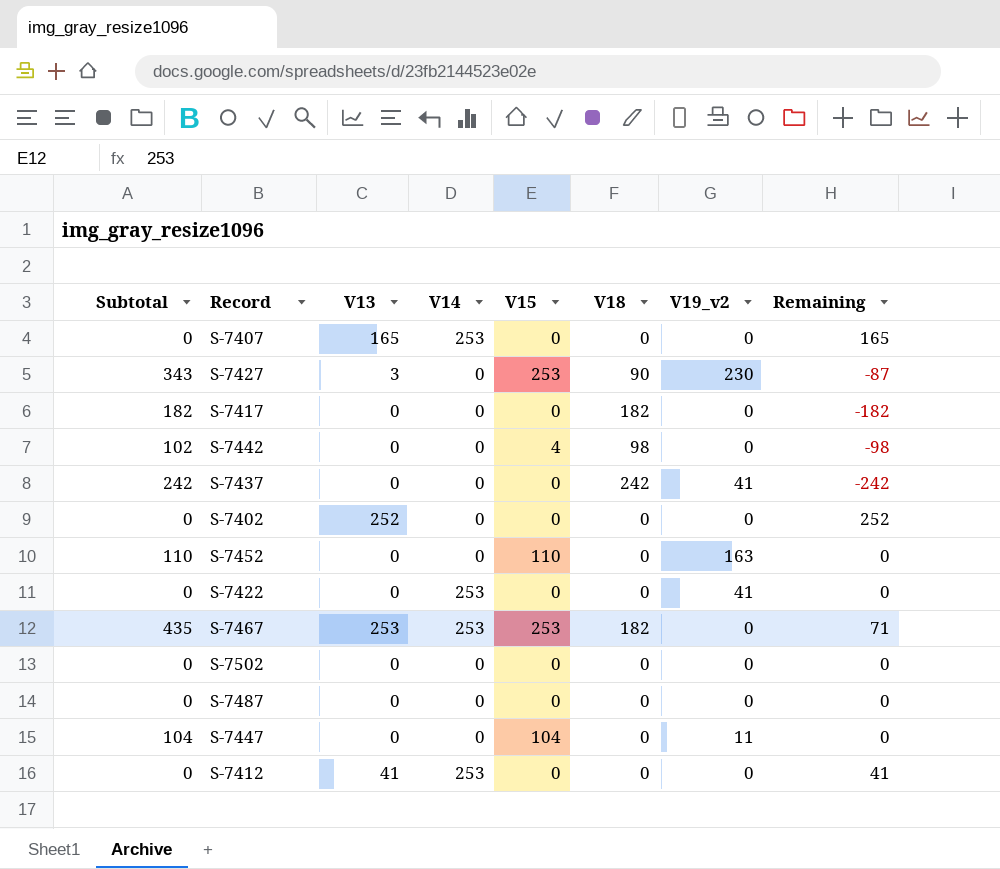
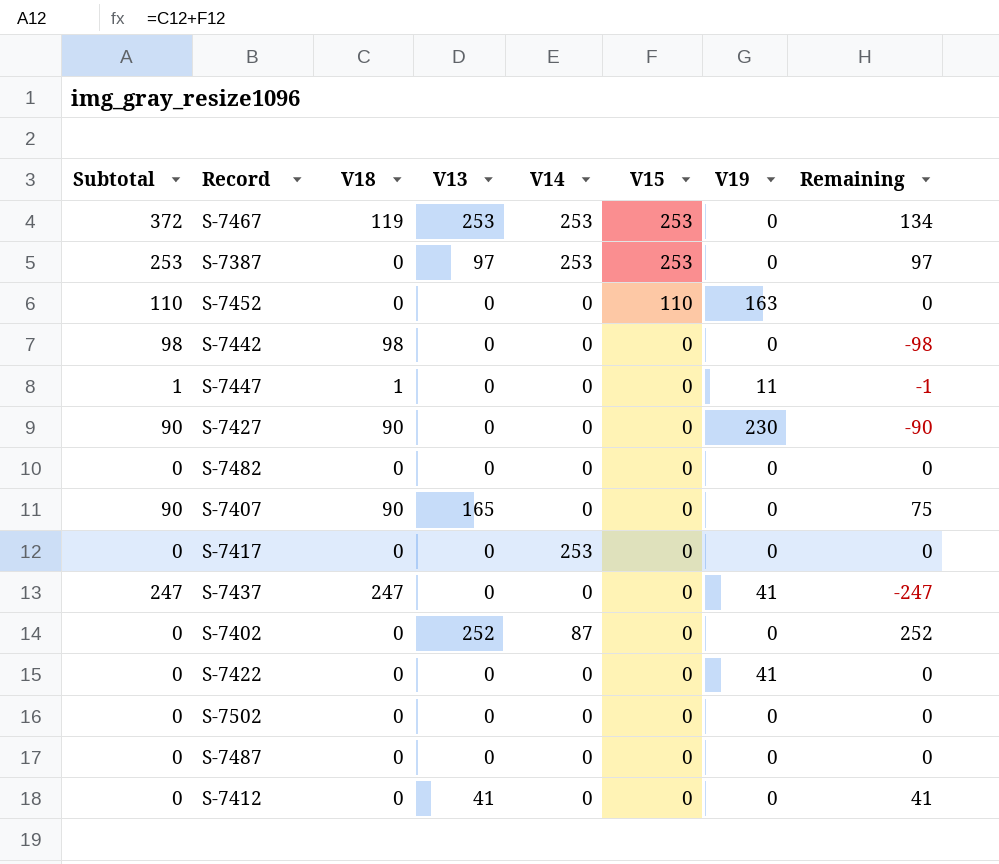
row order: none -> V15 descending
column V18 | position: 6 -> 3
column name: V19_v2 -> V19
S-7467 | Subtotal: 435 -> 372
S-7467 | V18: 182 -> 119
S-7467 | Remaining: 71 -> 134
row S-7387: none -> 253 | 0 | 97 | 253 | 253 | 0 | 97
S-7442 | Subtotal: 102 -> 98
S-7442 | V15: 4 -> 0
S-7447 | Subtotal: 104 -> 1
S-7447 | V18: 0 -> 1
S-7447 | V15: 104 -> 0
S-7447 | Remaining: 0 -> -1
S-7427 | Subtotal: 343 -> 90
S-7427 | V13: 3 -> 0
S-7427 | V15: 253 -> 0
S-7427 | Remaining: -87 -> -90
row S-7482: none -> 0 | 0 | 0 | 0 | 0 | 0 | 0
S-7407 | Subtotal: 0 -> 90
S-7407 | V18: 0 -> 90
S-7407 | V14: 253 -> 0
S-7407 | Remaining: 165 -> 75
S-7417 | Subtotal: 182 -> 0
S-7417 | V18: 182 -> 0
S-7417 | V14: 0 -> 253
S-7417 | Remaining: -182 -> 0
S-7437 | Subtotal: 242 -> 247
S-7437 | V18: 242 -> 247
S-7437 | Remaining: -242 -> -247
S-7402 | V14: 0 -> 87
S-7422 | V14: 253 -> 0
S-7412 | V14: 253 -> 0

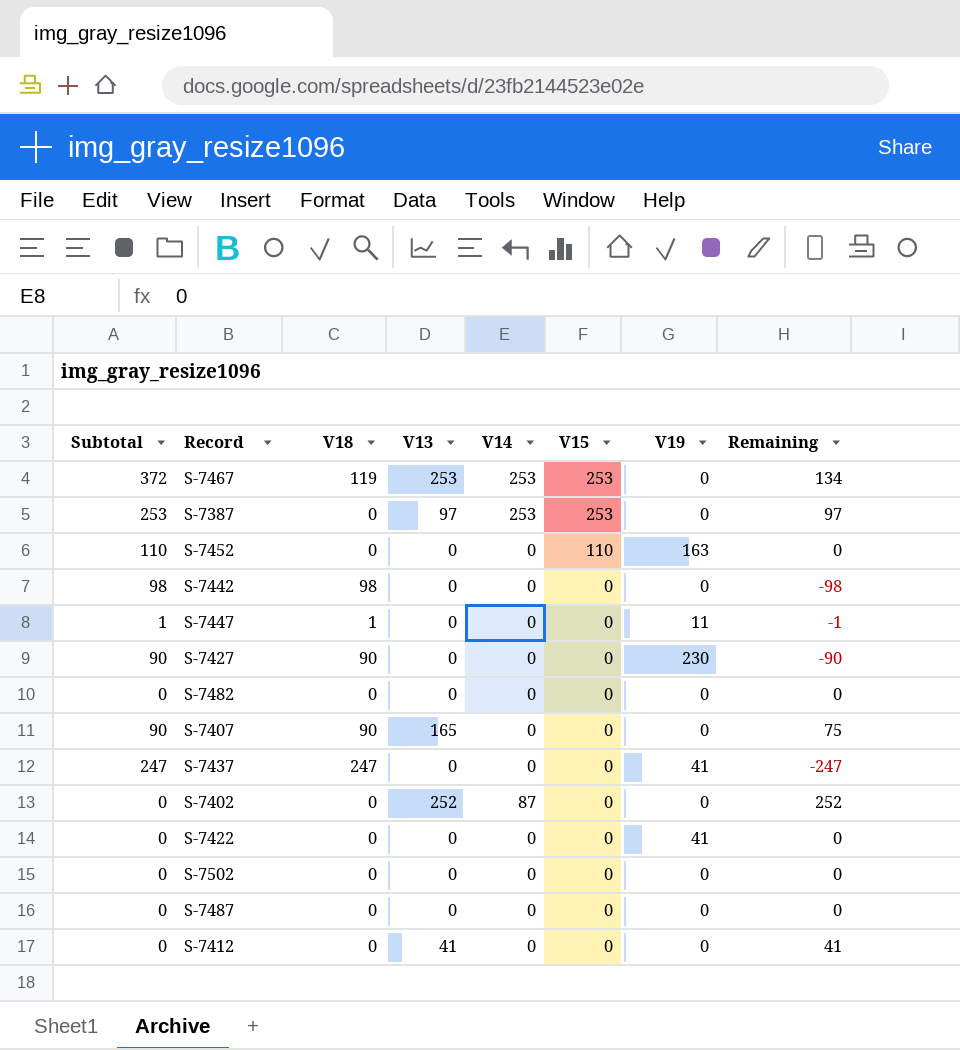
row S-7417: 0 | 0 | 0 | 253 | 0 | 0 | 0 -> none

